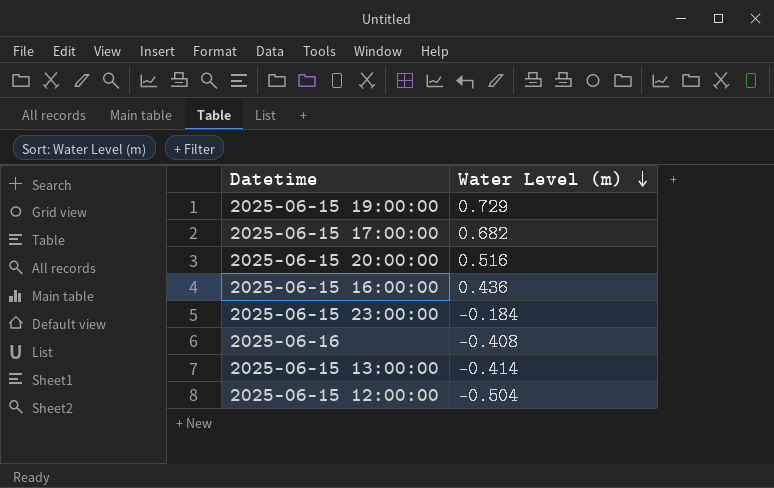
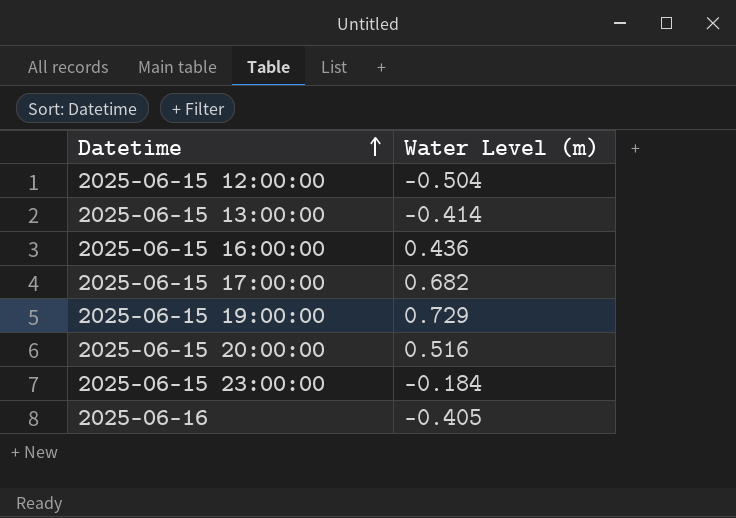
row order: Water Level (m) descending -> Datetime ascending
2025-06-16 | Water Level (m): -0.408 -> -0.405

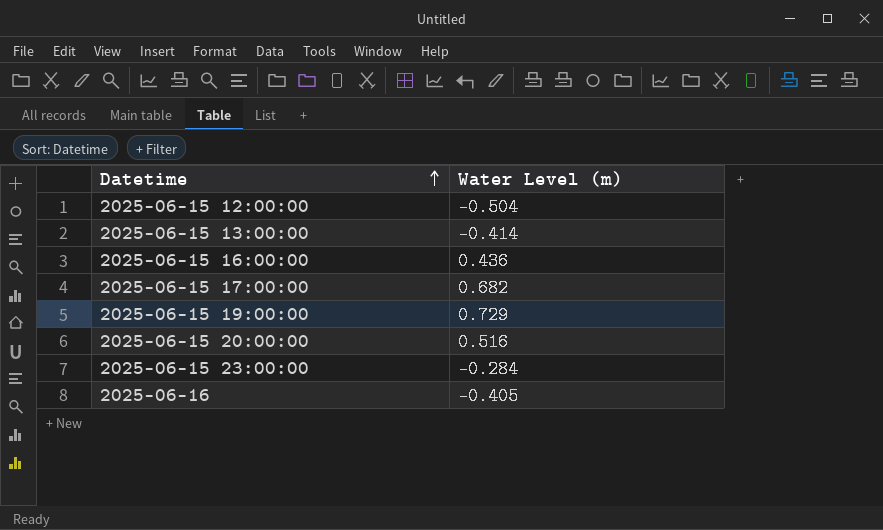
2025-06-15 23:00:00 | Water Level (m): -0.184 -> -0.284

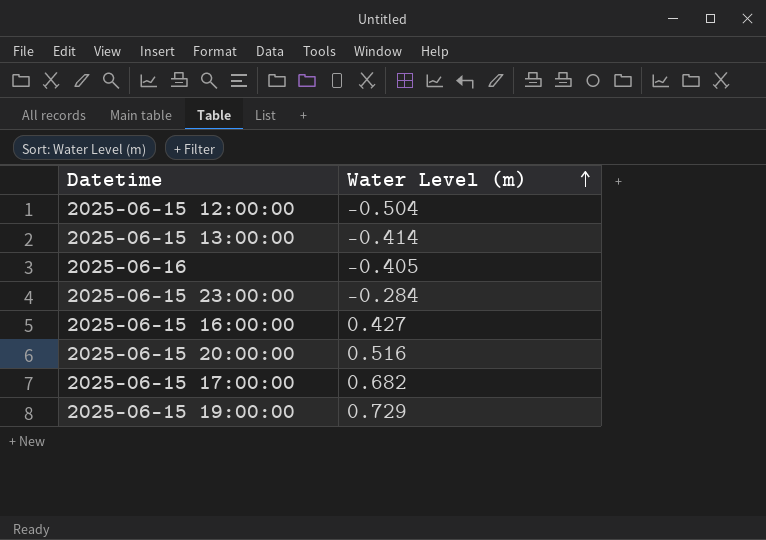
row order: Datetime ascending -> Water Level (m) ascending
2025-06-15 16:00:00 | Water Level (m): 0.436 -> 0.427

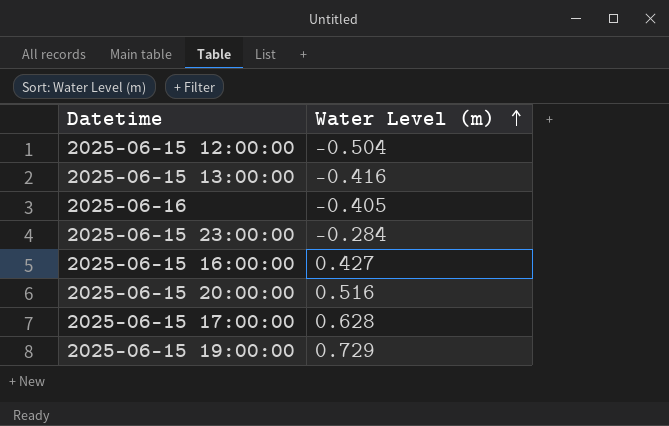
2025-06-15 13:00:00 | Water Level (m): -0.414 -> -0.416
2025-06-15 17:00:00 | Water Level (m): 0.682 -> 0.628

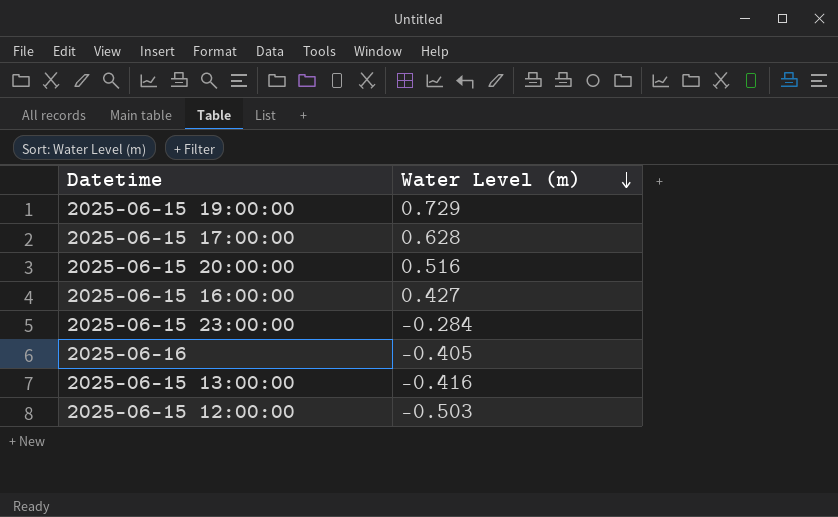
row order: Water Level (m) ascending -> Water Level (m) descending
2025-06-15 12:00:00 | Water Level (m): -0.504 -> -0.503

